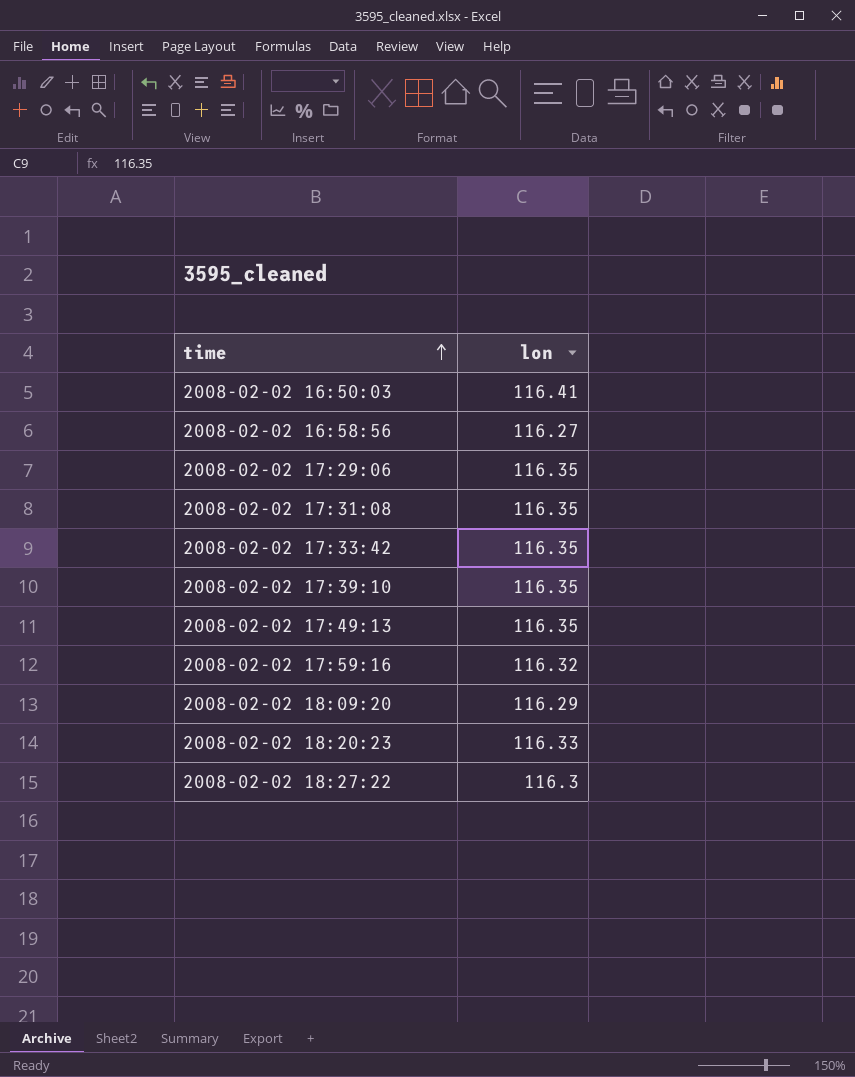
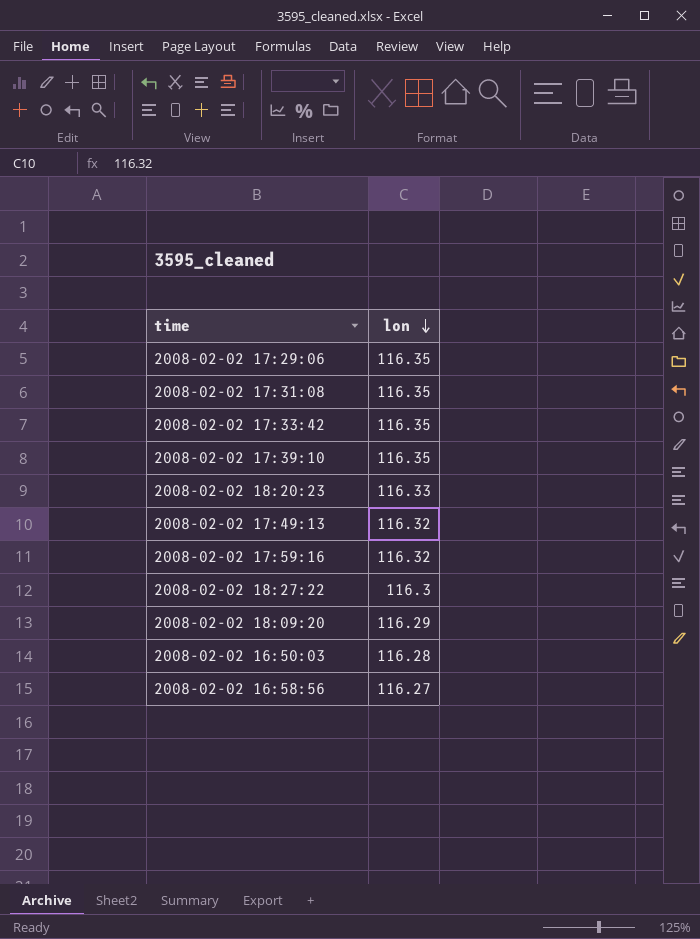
row order: time ascending -> lon descending
2008-02-02 17:49:13 | lon: 116.35 -> 116.32
2008-02-02 16:50:03 | lon: 116.41 -> 116.28

